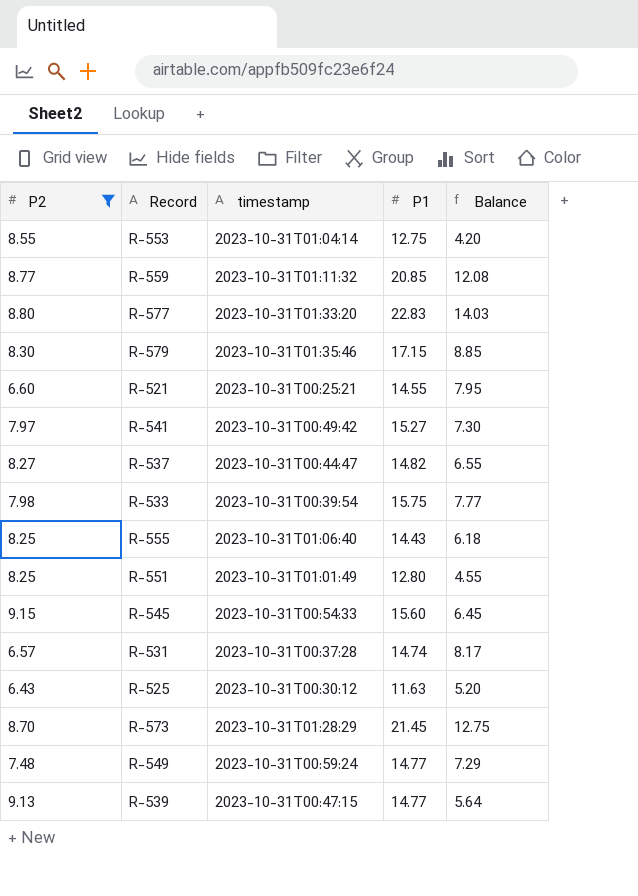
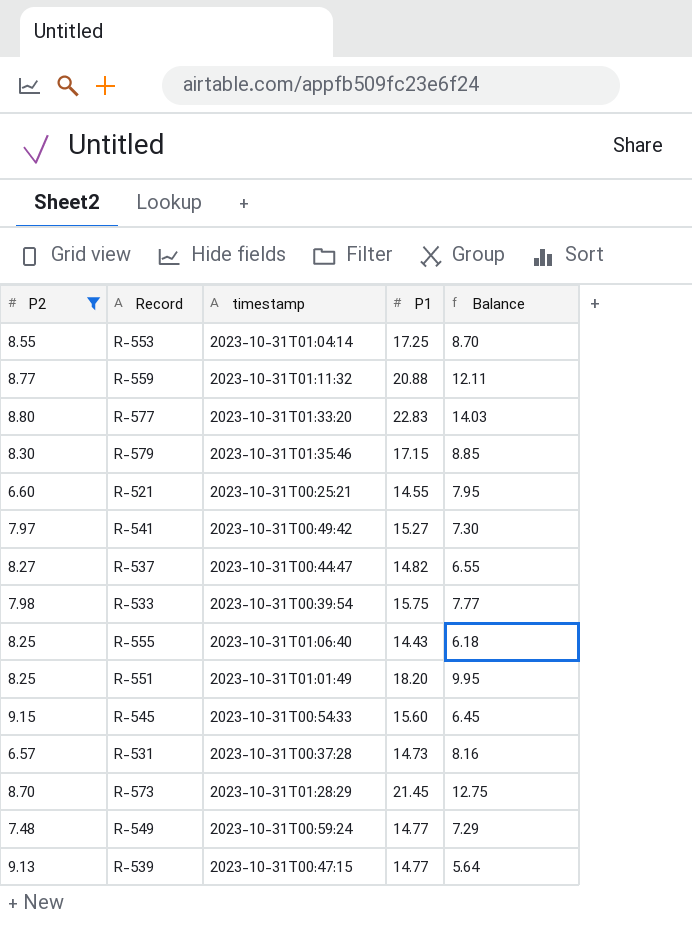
row R-525: 6.43 | 2023-10-31T00:30:12 | 11.63 | 5.20 -> none
R-553 | P1: 12.75 -> 17.25
R-553 | Balance: 4.20 -> 8.70
R-559 | P1: 20.85 -> 20.88
R-559 | Balance: 12.08 -> 12.11
R-551 | P1: 12.80 -> 18.20
R-551 | Balance: 4.55 -> 9.95
R-531 | P1: 14.74 -> 14.73
R-531 | Balance: 8.17 -> 8.16

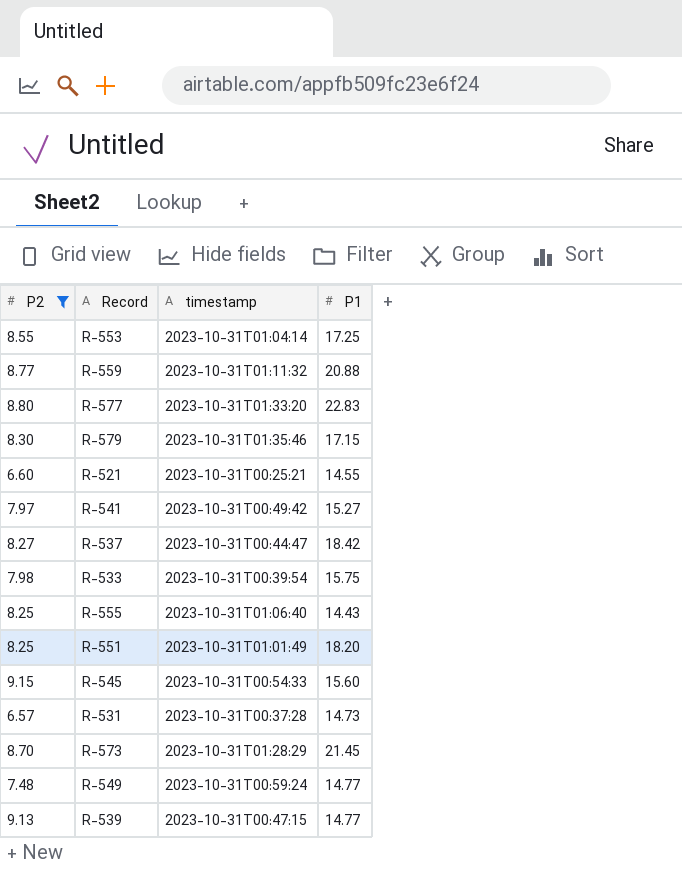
column Balance | formula: [P1] - [P2] -> none
R-537 | P1: 14.82 -> 18.42

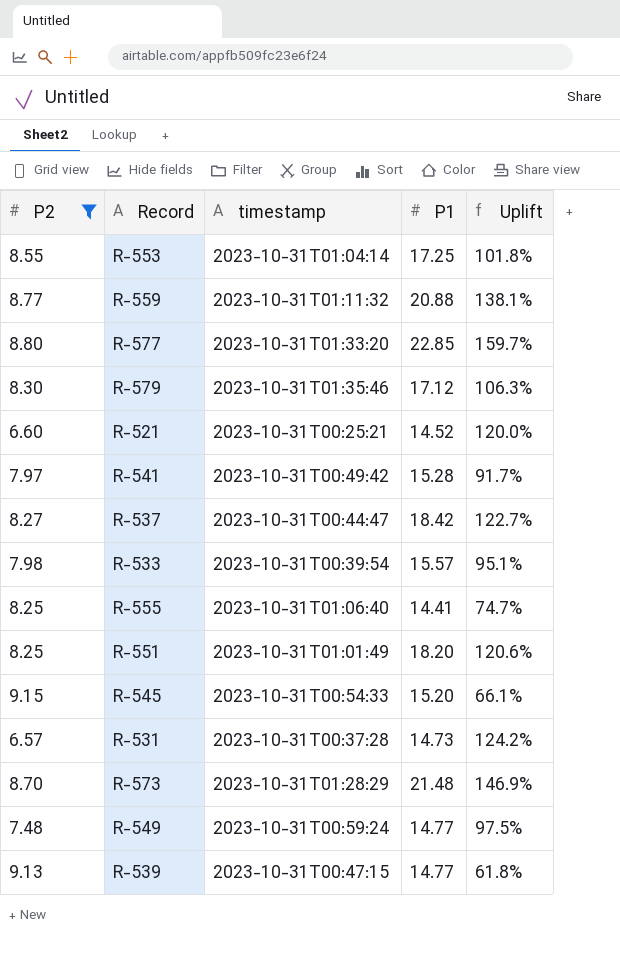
column Uplift | formula: none -> ([P1] - [P2]) / [P2]
R-577 | P1: 22.83 -> 22.85
R-579 | P1: 17.15 -> 17.12
R-521 | P1: 14.55 -> 14.52
R-541 | P1: 15.27 -> 15.28
R-533 | P1: 15.75 -> 15.57
R-555 | P1: 14.43 -> 14.41
R-545 | P1: 15.60 -> 15.20
R-573 | P1: 21.45 -> 21.48

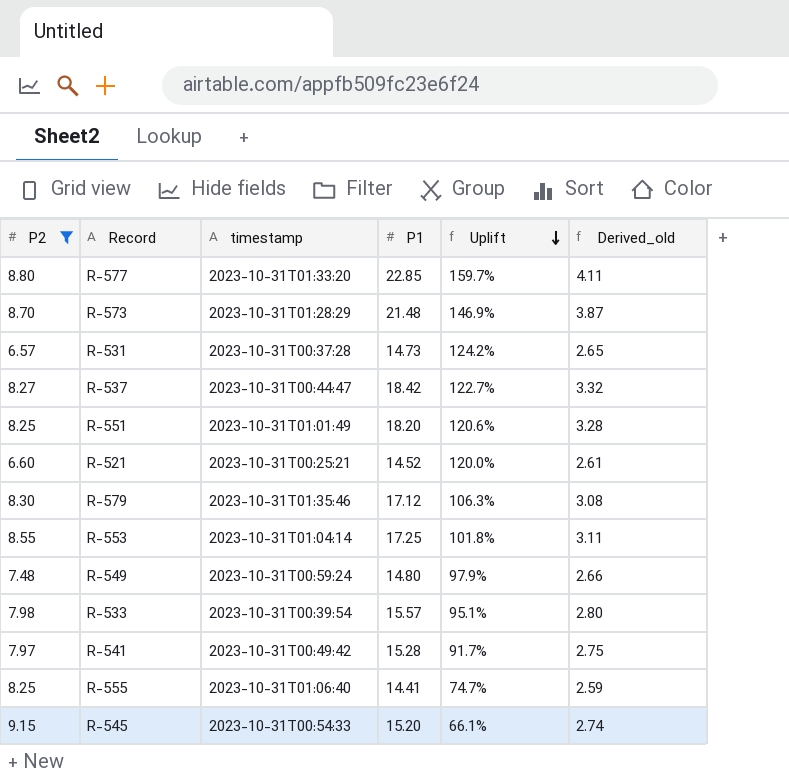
row order: none -> Uplift descending
column Derived_old | formula: none -> [P1] * 0.18
row R-559: 8.77 | 2023-10-31T01:11:32 | 20.88 | 138.1% -> none
row R-539: 9.13 | 2023-10-31T00:47:15 | 14.77 | 61.8% -> none
R-549 | P1: 14.77 -> 14.80
R-549 | Uplift: 97.5% -> 97.9%

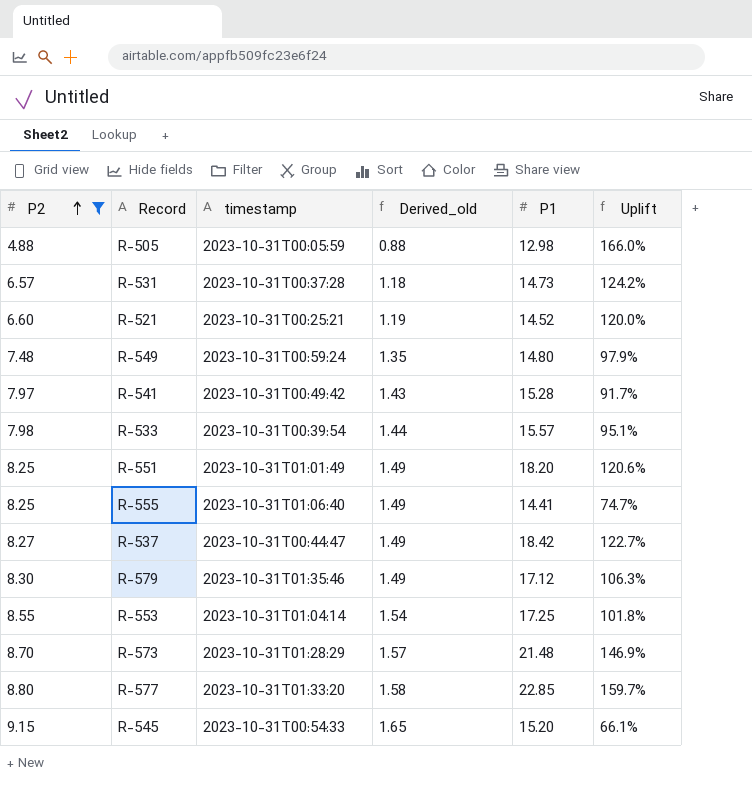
row order: Uplift descending -> P2 ascending
column Derived_old | formula: [P1] * 0.18 -> [P2] * 0.18
column Derived_old | position: 6 -> 4
row R-505: none -> 4.88 | 2023-10-31T00:05:59 | 0.88 | 12.98 | 166.0%

